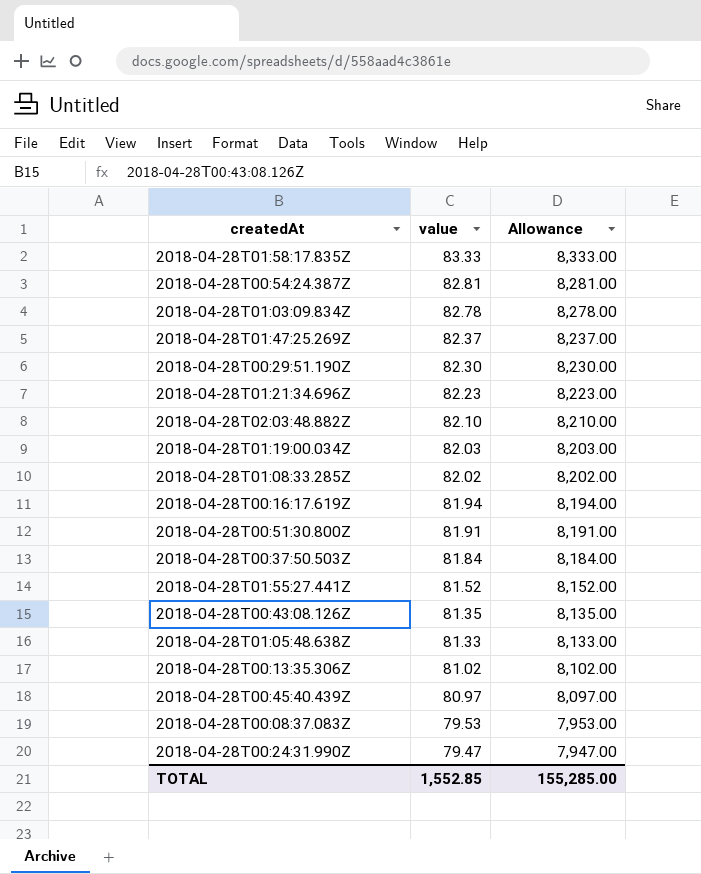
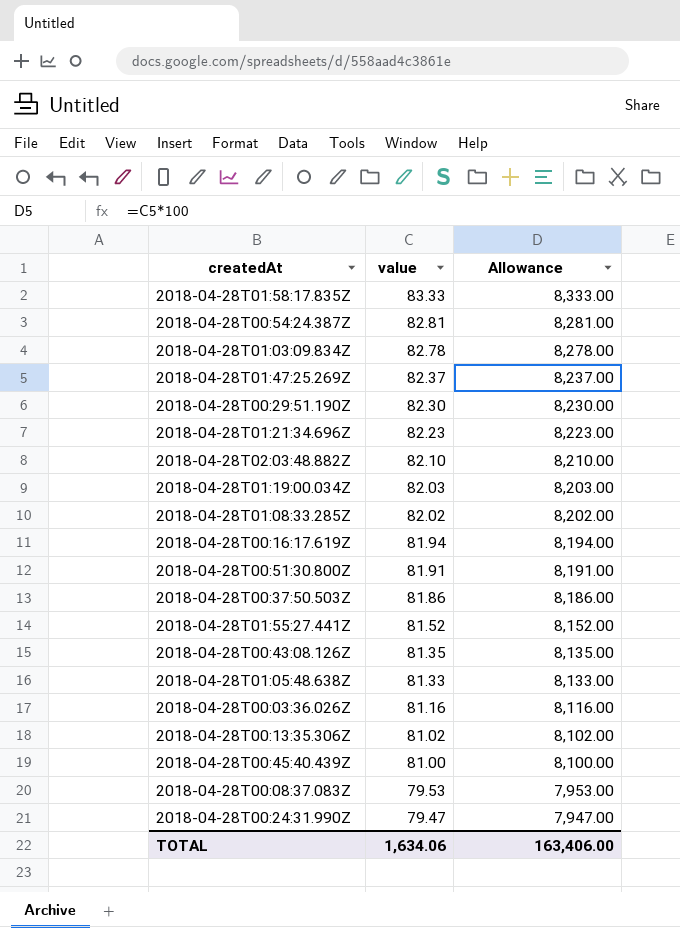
2018-04-28T00:37:50.503Z | value: 81.84 -> 81.86
2018-04-28T00:37:50.503Z | Allowance: 8,184.00 -> 8,186.00
row 2018-04-28T00:03:36.026Z: none -> 81.16 | 8,116.00
2018-04-28T00:45:40.439Z | value: 80.97 -> 81.00
2018-04-28T00:45:40.439Z | Allowance: 8,097.00 -> 8,100.00
TOTAL | value: 1,552.85 -> 1,634.06
TOTAL | Allowance: 155,285.00 -> 163,406.00

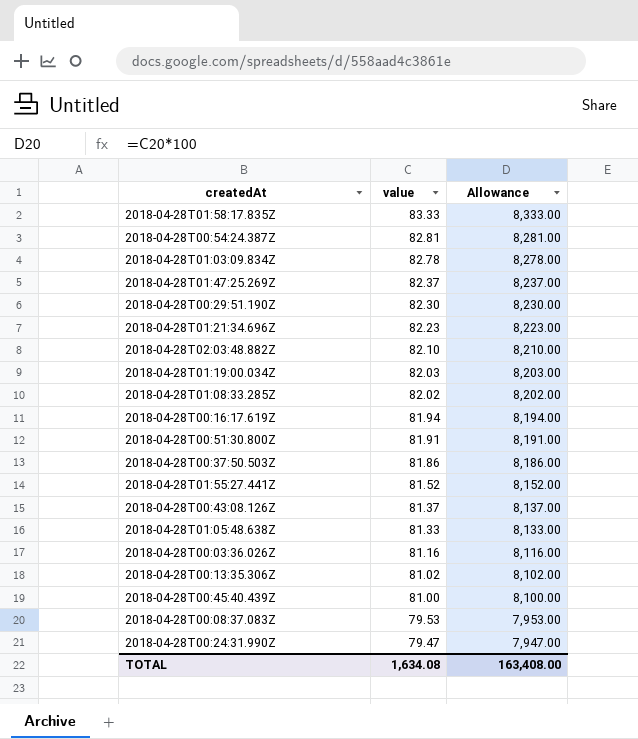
2018-04-28T00:43:08.126Z | value: 81.35 -> 81.37
2018-04-28T00:43:08.126Z | Allowance: 8,135.00 -> 8,137.00
TOTAL | value: 1,634.06 -> 1,634.08
TOTAL | Allowance: 163,406.00 -> 163,408.00

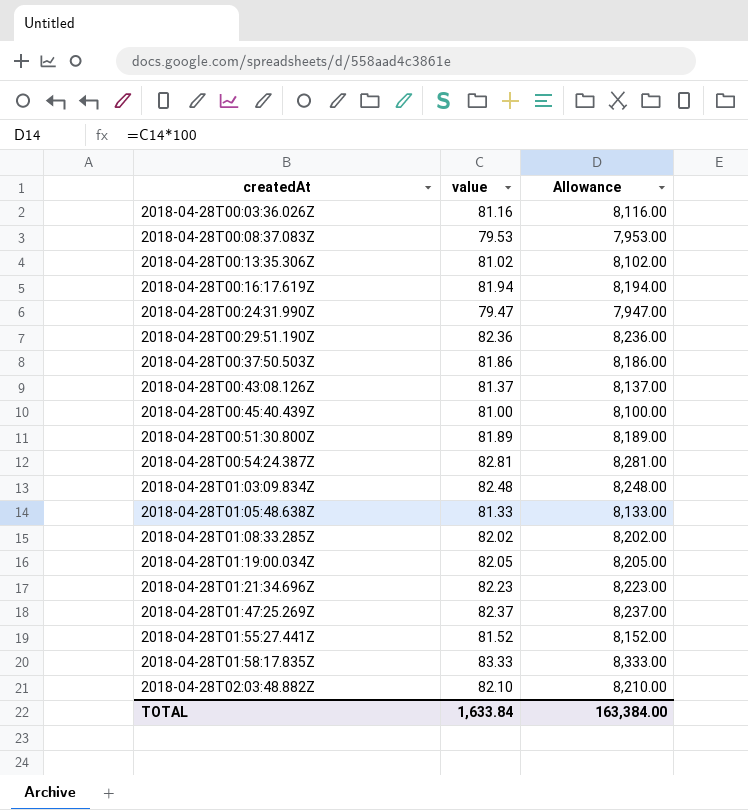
row order: value descending -> createdAt ascending
2018-04-28T00:29:51.190Z | value: 82.30 -> 82.36
2018-04-28T00:29:51.190Z | Allowance: 8,230.00 -> 8,236.00
2018-04-28T00:51:30.800Z | value: 81.91 -> 81.89
2018-04-28T00:51:30.800Z | Allowance: 8,191.00 -> 8,189.00
2018-04-28T01:03:09.834Z | value: 82.78 -> 82.48
2018-04-28T01:03:09.834Z | Allowance: 8,278.00 -> 8,248.00
2018-04-28T01:19:00.034Z | value: 82.03 -> 82.05
2018-04-28T01:19:00.034Z | Allowance: 8,203.00 -> 8,205.00
TOTAL | value: 1,634.08 -> 1,633.84
TOTAL | Allowance: 163,408.00 -> 163,384.00

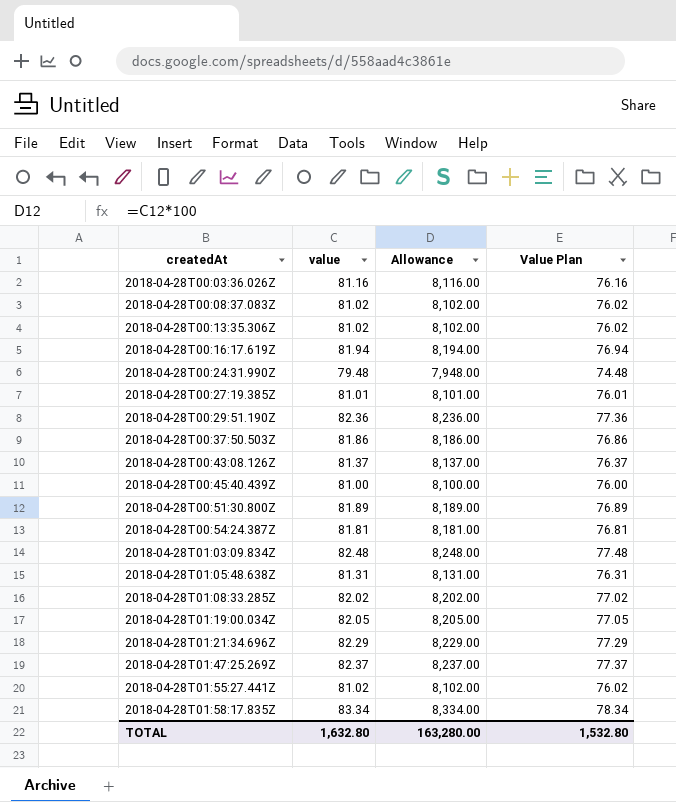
column Value Plan | formula: none -> [value] - 5
row 2018-04-28T02:03:48.882Z: 82.10 | 8,210.00 -> none
2018-04-28T00:08:37.083Z | value: 79.53 -> 81.02
2018-04-28T00:08:37.083Z | Allowance: 7,953.00 -> 8,102.00
2018-04-28T00:24:31.990Z | value: 79.47 -> 79.48
2018-04-28T00:24:31.990Z | Allowance: 7,947.00 -> 7,948.00
row 2018-04-28T00:27:19.385Z: none -> 81.01 | 8,101.00 | 76.01
2018-04-28T00:54:24.387Z | value: 82.81 -> 81.81
2018-04-28T00:54:24.387Z | Allowance: 8,281.00 -> 8,181.00
2018-04-28T01:05:48.638Z | value: 81.33 -> 81.31
2018-04-28T01:05:48.638Z | Allowance: 8,133.00 -> 8,131.00
2018-04-28T01:21:34.696Z | value: 82.23 -> 82.29
2018-04-28T01:21:34.696Z | Allowance: 8,223.00 -> 8,229.00
2018-04-28T01:55:27.441Z | value: 81.52 -> 81.02
2018-04-28T01:55:27.441Z | Allowance: 8,152.00 -> 8,102.00
2018-04-28T01:58:17.835Z | value: 83.33 -> 83.34
2018-04-28T01:58:17.835Z | Allowance: 8,333.00 -> 8,334.00
TOTAL | value: 1,633.84 -> 1,632.80
TOTAL | Allowance: 163,384.00 -> 163,280.00

